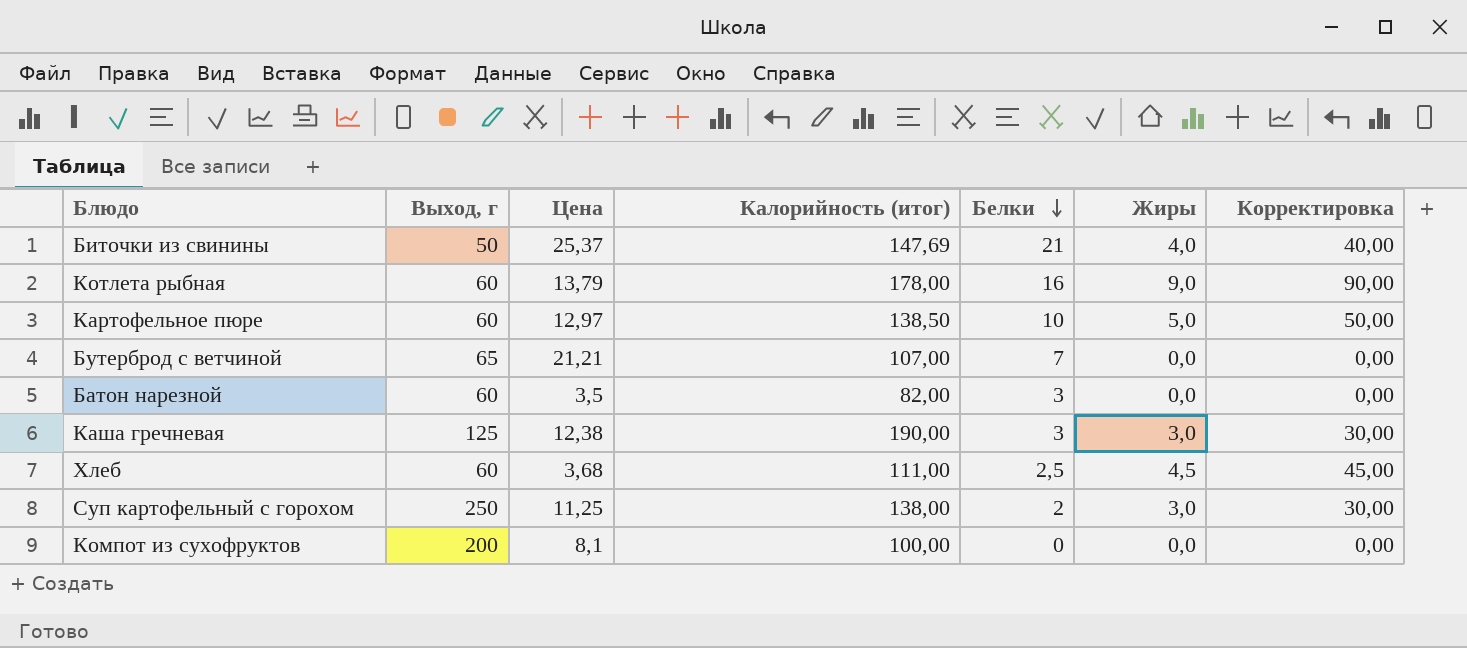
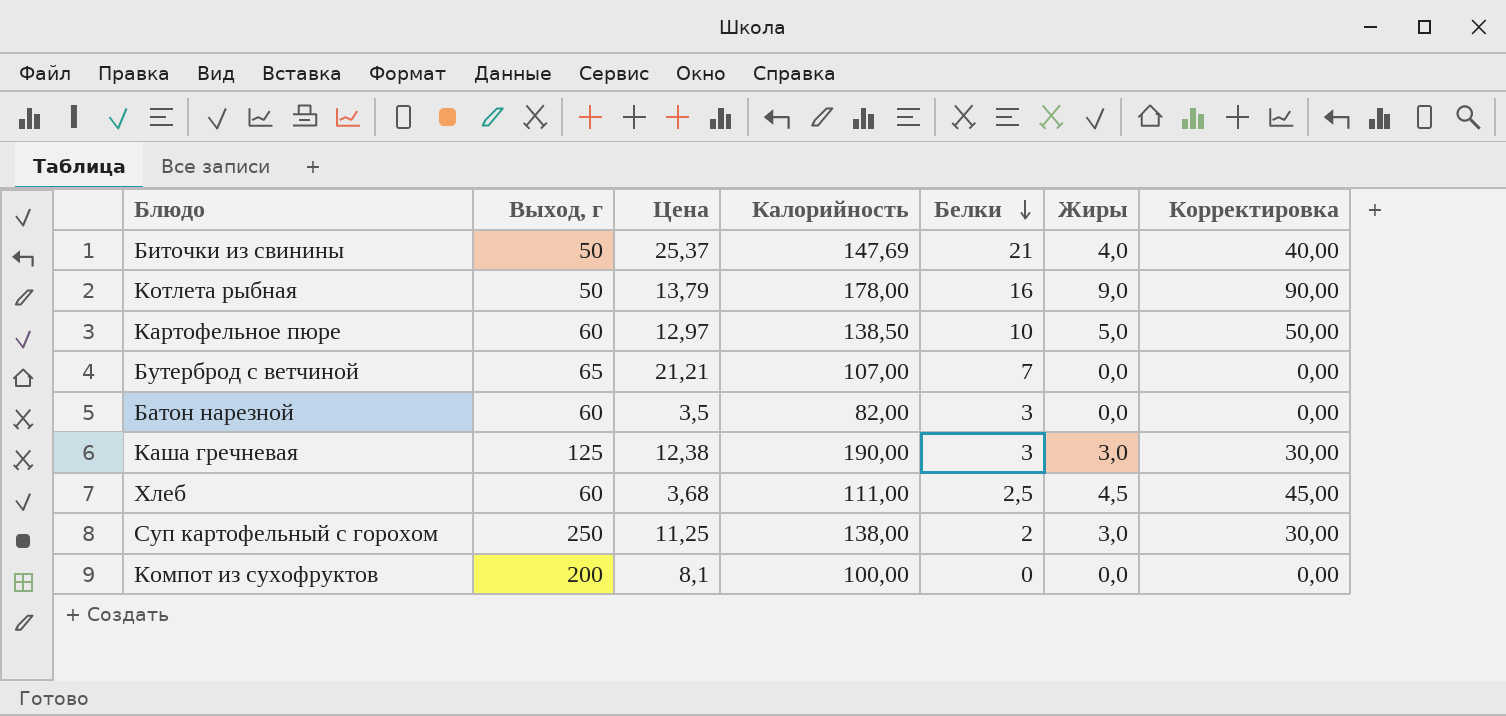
column name: Калорийность (итог) -> Калорийность
Котлета рыбная | Выход, г: 60 -> 50

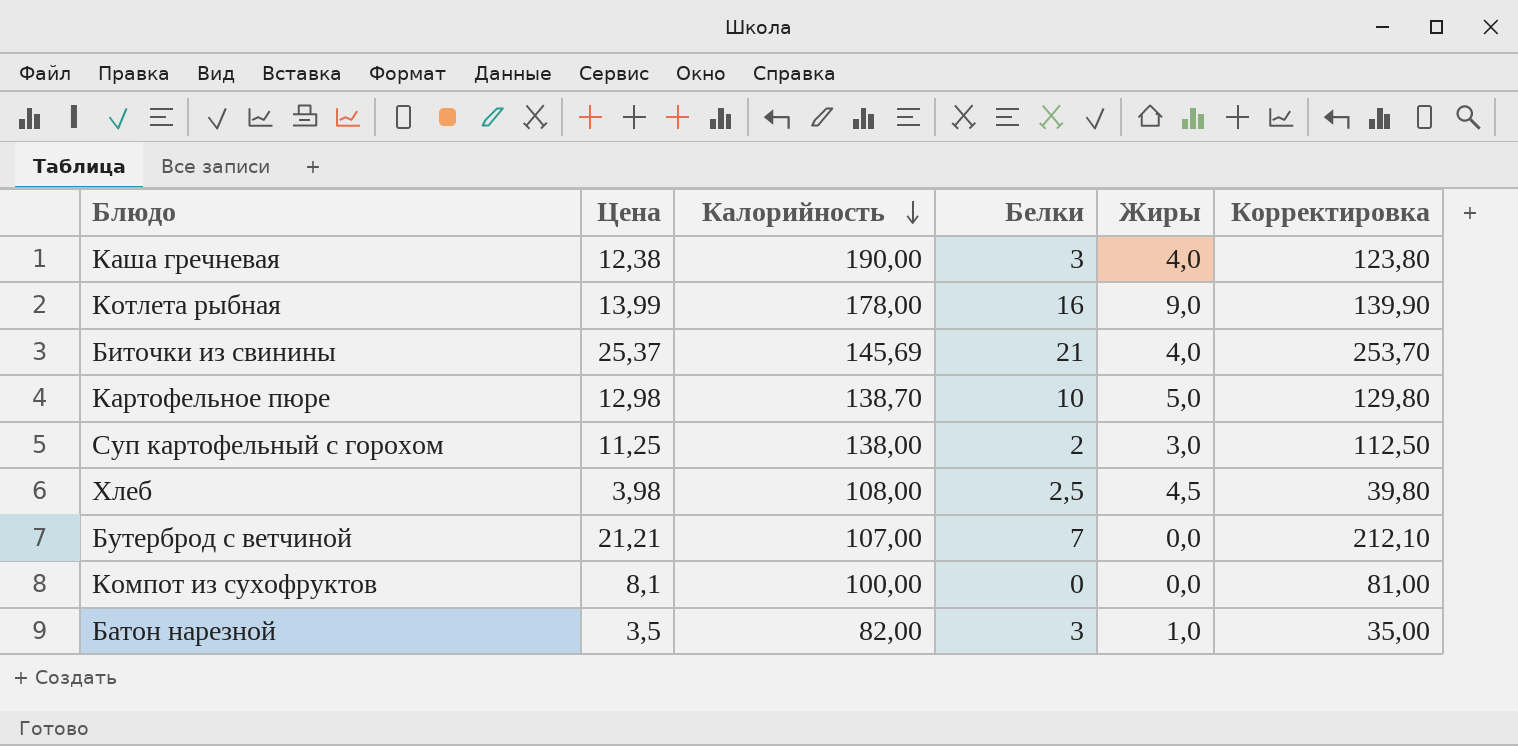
row order: Белки descending -> Калорийность descending
column Выход, г | position: 2 -> none
column Корректировка | formula: [Жиры] * 10 -> [Цена] * 10
Каша гречневая | Жиры: 3,0 -> 4,0
Котлета рыбная | Цена: 13,79 -> 13,99
Биточки из свинины | Калорийность: 147,69 -> 145,69
Картофельное пюре | Цена: 12,97 -> 12,98
Картофельное пюре | Калорийность: 138,50 -> 138,70
Хлеб | Цена: 3,68 -> 3,98
Хлеб | Калорийность: 111,00 -> 108,00
Батон нарезной | Жиры: 0,0 -> 1,0

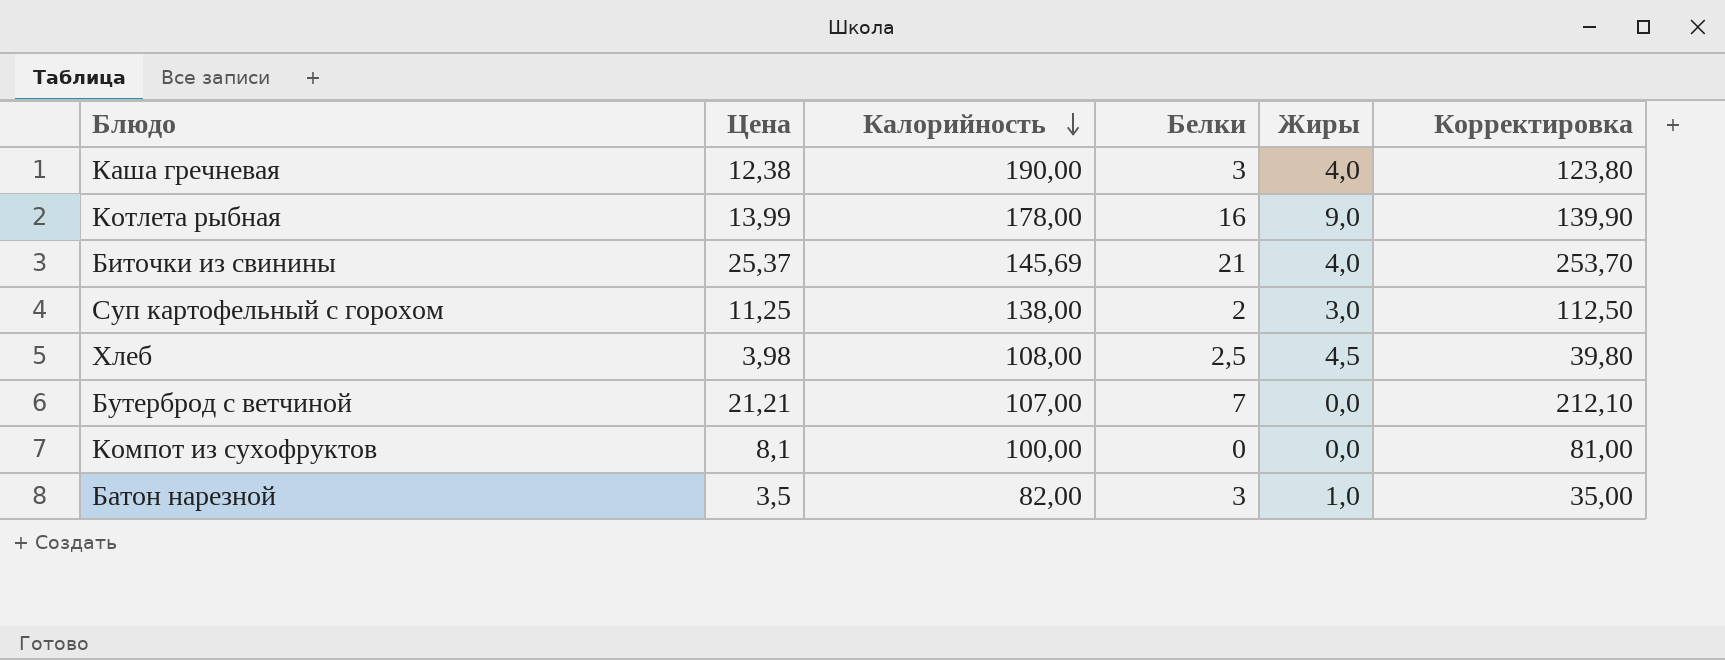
row Картофельное пюре: 12,98 | 138,70 | 10 | 5,0 | 129,80 -> none

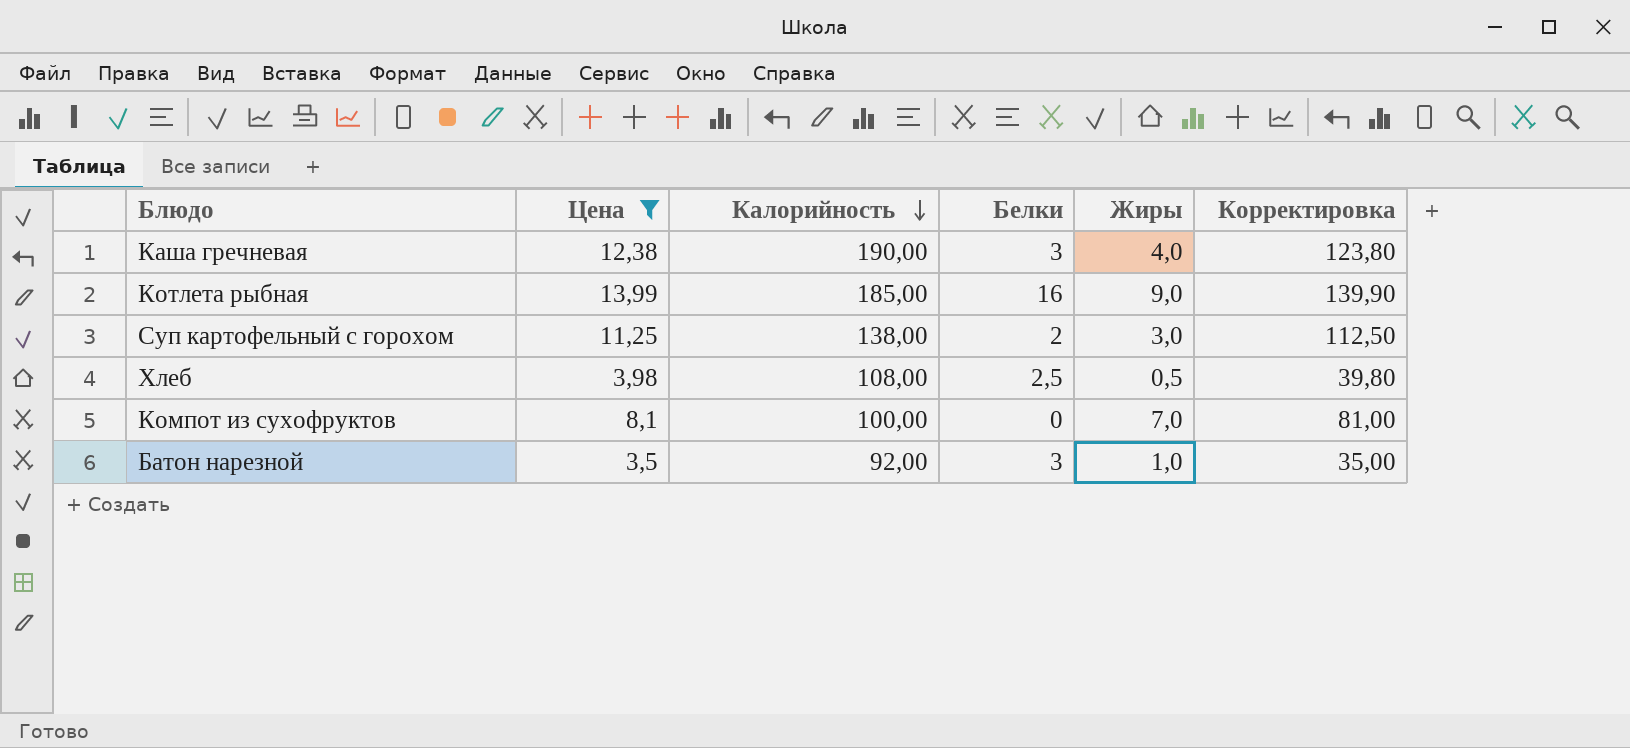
filter: none -> Цена <= 13,99
Котлета рыбная | Калорийность: 178,00 -> 185,00
Хлеб | Жиры: 4,5 -> 0,5
Компот из сухофруктов | Жиры: 0,0 -> 7,0
Батон нарезной | Калорийность: 82,00 -> 92,00

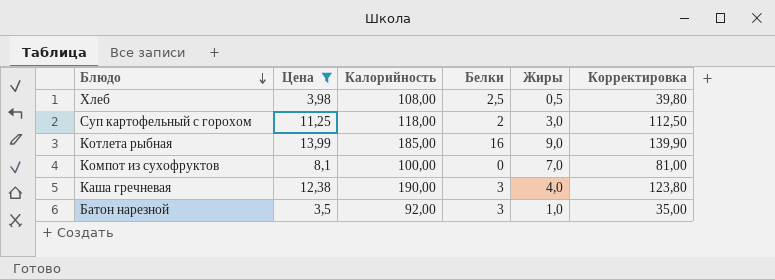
row order: Калорийность descending -> Блюдо descending
Суп картофельный с горохом | Калорийность: 138,00 -> 118,00

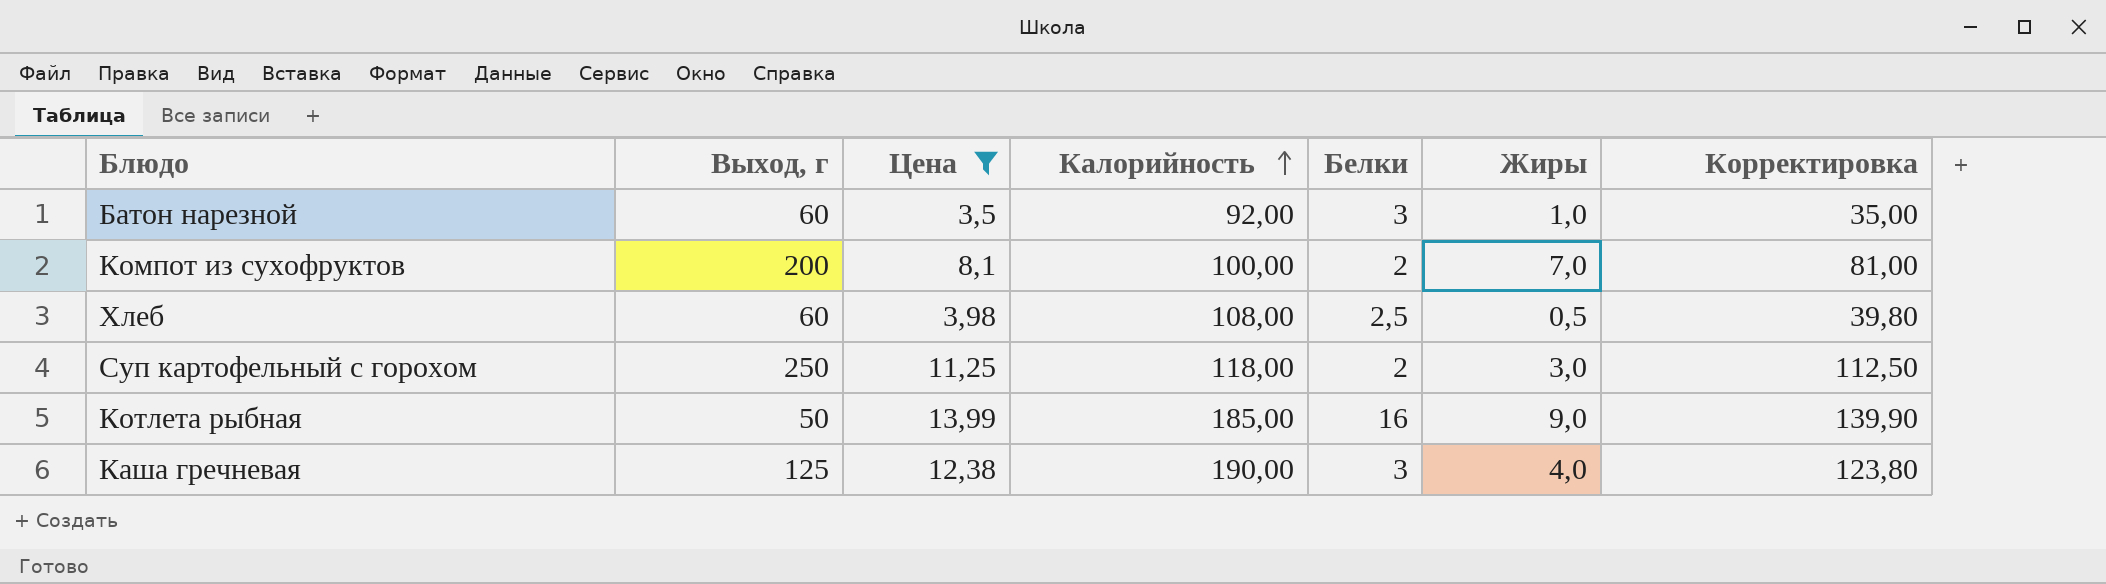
row order: Блюдо descending -> Калорийность ascending
column Выход, г | position: none -> 2
Компот из сухофруктов | Белки: 0 -> 2

